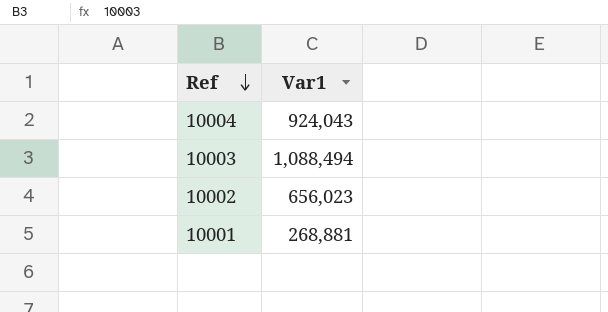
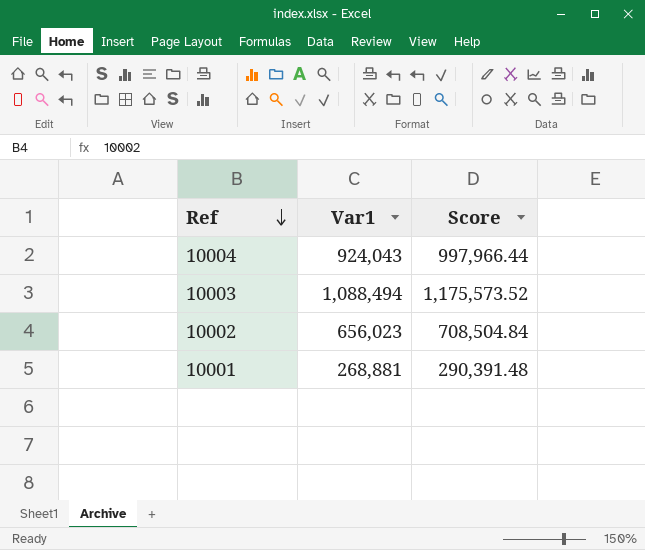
column Score | formula: none -> [Var1] * 1.08

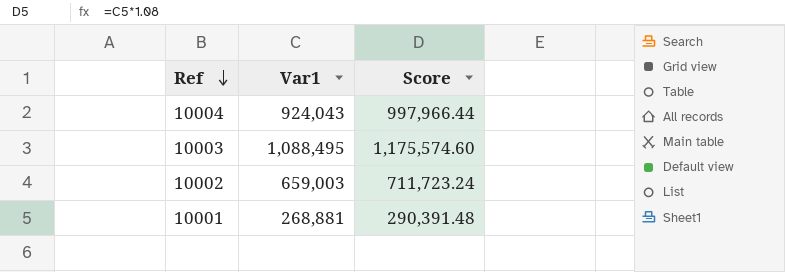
10003 | Var1: 1,088,494 -> 1,088,495
10003 | Score: 1,175,573.52 -> 1,175,574.60
10002 | Var1: 656,023 -> 659,003
10002 | Score: 708,504.84 -> 711,723.24

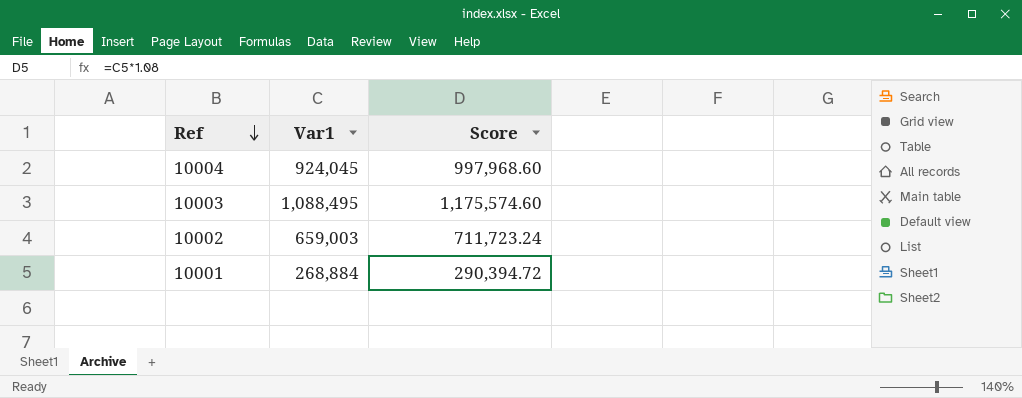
10004 | Var1: 924,043 -> 924,045
10004 | Score: 997,966.44 -> 997,968.60
10001 | Var1: 268,881 -> 268,884
10001 | Score: 290,391.48 -> 290,394.72

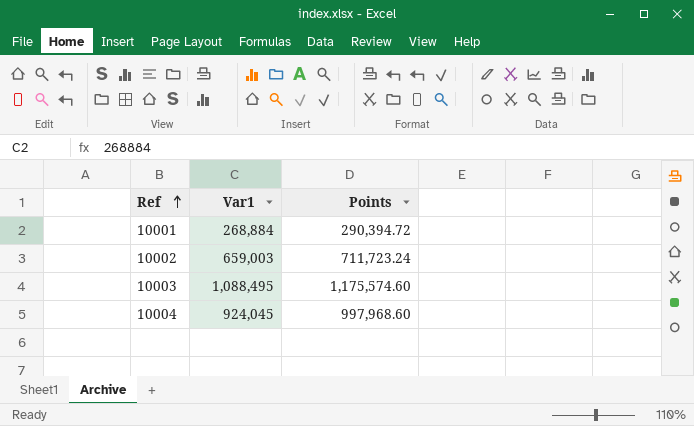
row order: Ref descending -> Ref ascending
column name: Score -> Points

